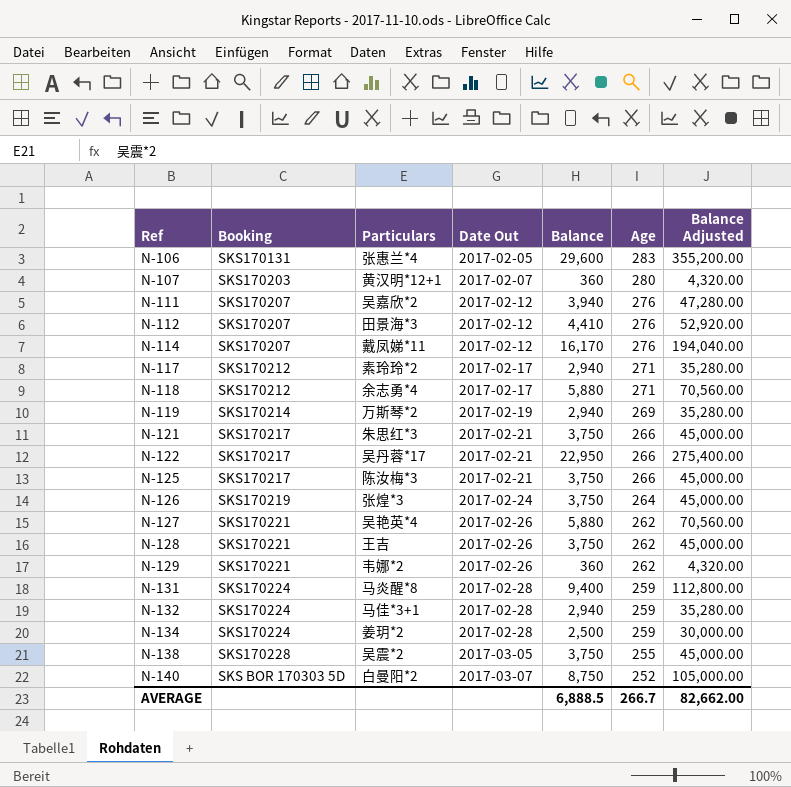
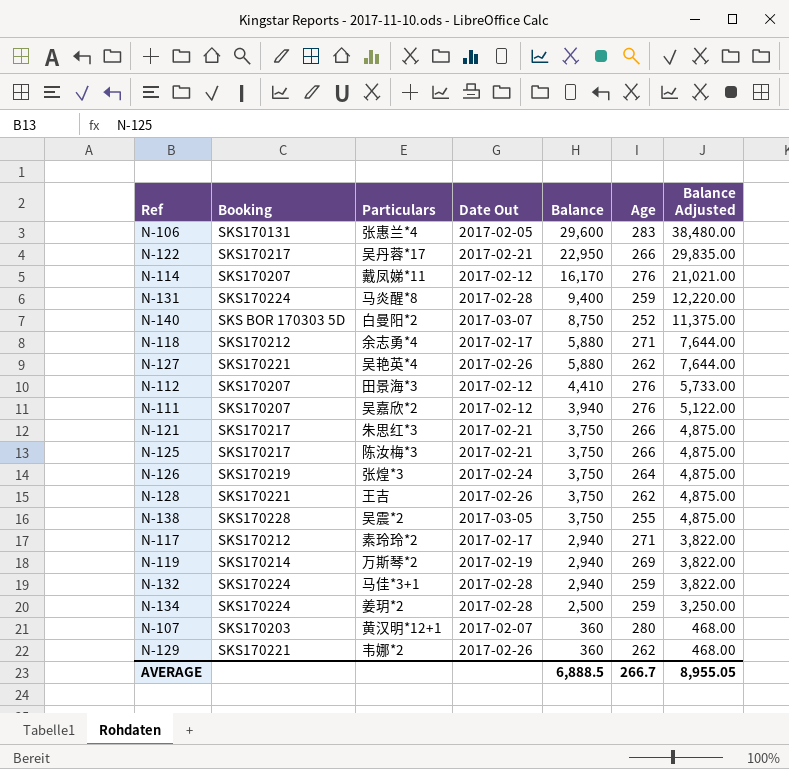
row order: Ref ascending -> Balance descending
column Balance Adjusted | formula: [Balance] * 12 -> [Balance] * 1.3
AVERAGE | Balance Adjusted: 82,662.00 -> 8,955.05

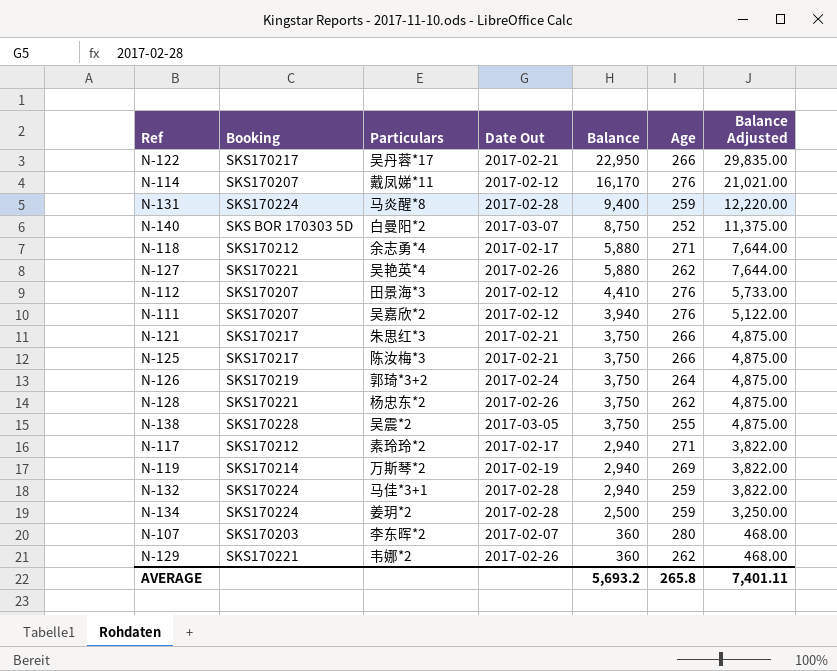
row N-106: SKS170131 | 张惠兰*4 | 2017-02-05 | 29,600 | 283 | 38,480.00 -> none
N-126 | Particulars: 张煌*3 -> 郭琦*3+2
N-128 | Particulars: 王吉 -> 杨忠东*2
N-107 | Particulars: 黄汉明*12+1 -> 李东晖*2
AVERAGE | Balance: 6,888.5 -> 5,693.2
AVERAGE | Age: 266.7 -> 265.8
AVERAGE | Balance Adjusted: 8,955.05 -> 7,401.11

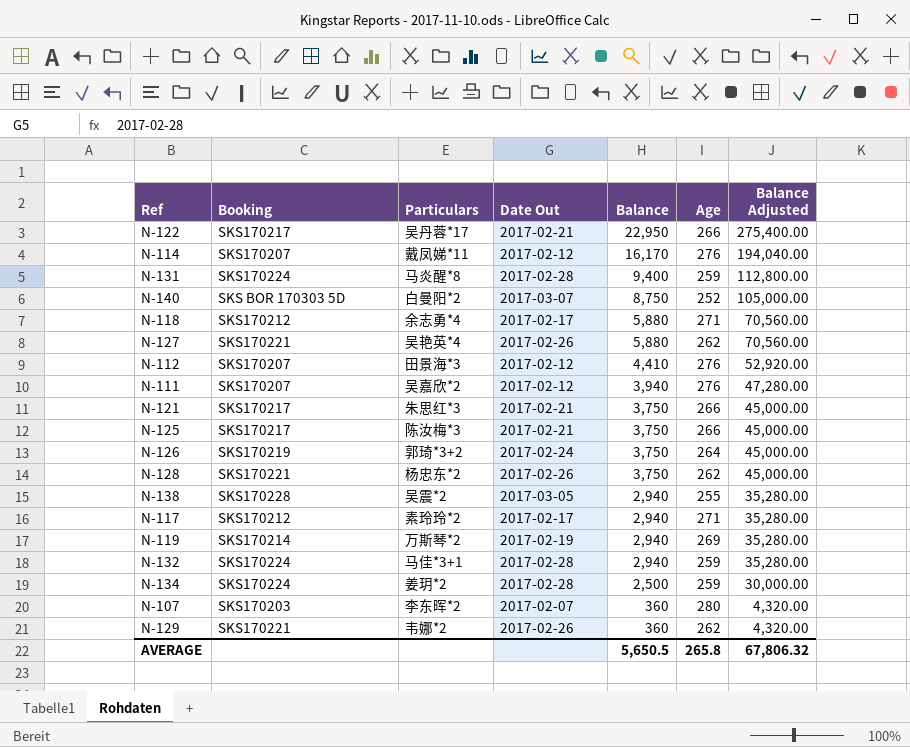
column Balance Adjusted | formula: [Balance] * 1.3 -> [Balance] * 12
N-138 | Balance: 3,750 -> 2,940
AVERAGE | Balance: 5,693.2 -> 5,650.5
AVERAGE | Balance Adjusted: 7,401.11 -> 67,806.32

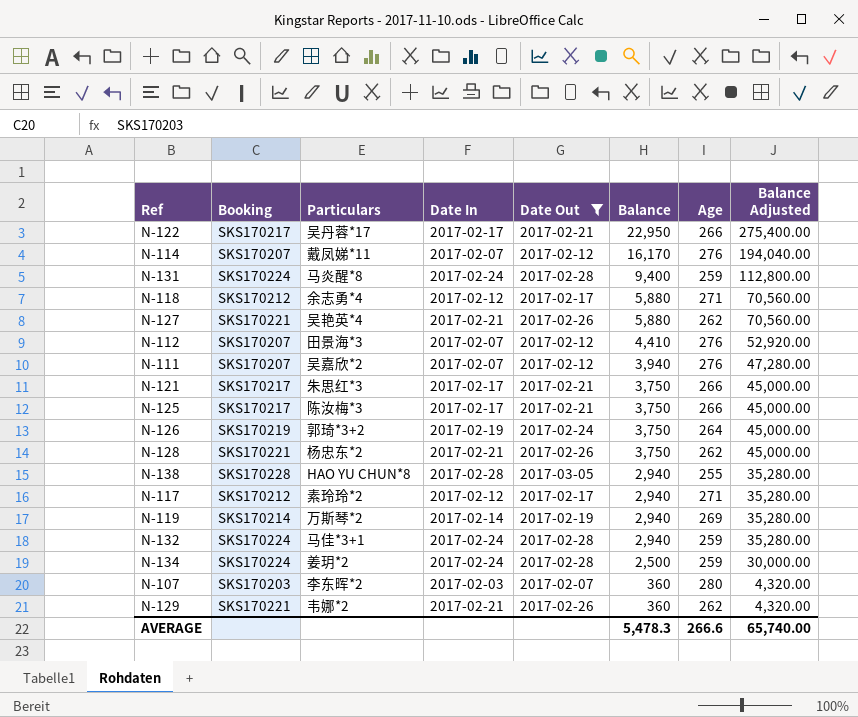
filter: none -> Date Out != 2017-03-07
column Date In | position: none -> 4
N-138 | Particulars: 吴震*2 -> HAO YU CHUN*8
AVERAGE | Balance: 5,650.5 -> 5,478.3
AVERAGE | Age: 265.8 -> 266.6
AVERAGE | Balance Adjusted: 67,806.32 -> 65,740.00

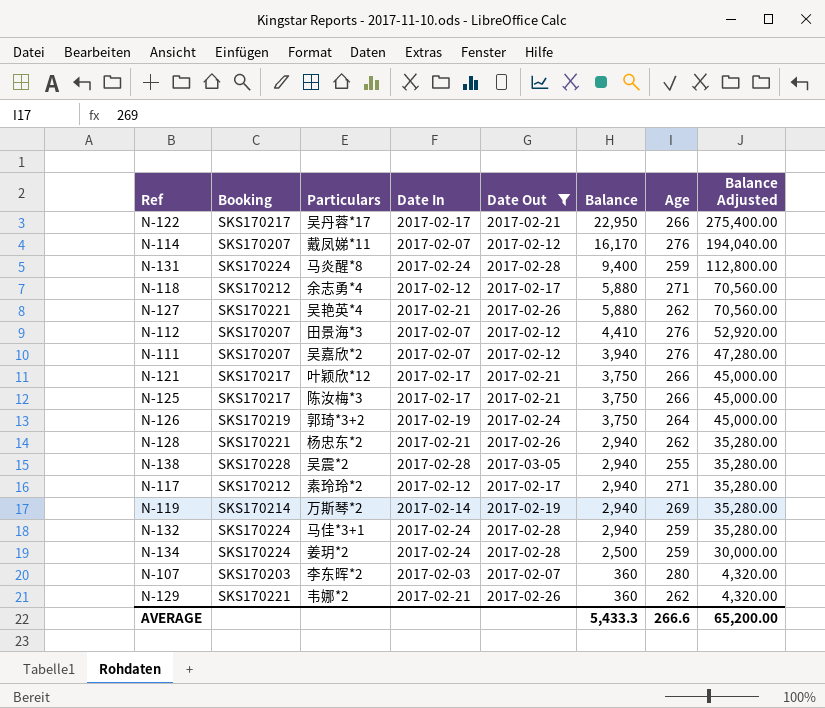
N-121 | Particulars: 朱思红*3 -> 叶颖欣*12
N-128 | Balance: 3,750 -> 2,940
N-128 | Balance Adjusted: 45,000.00 -> 35,280.00
N-138 | Particulars: HAO YU CHUN*8 -> 吴震*2
AVERAGE | Balance: 5,478.3 -> 5,433.3
AVERAGE | Balance Adjusted: 65,740.00 -> 65,200.00

